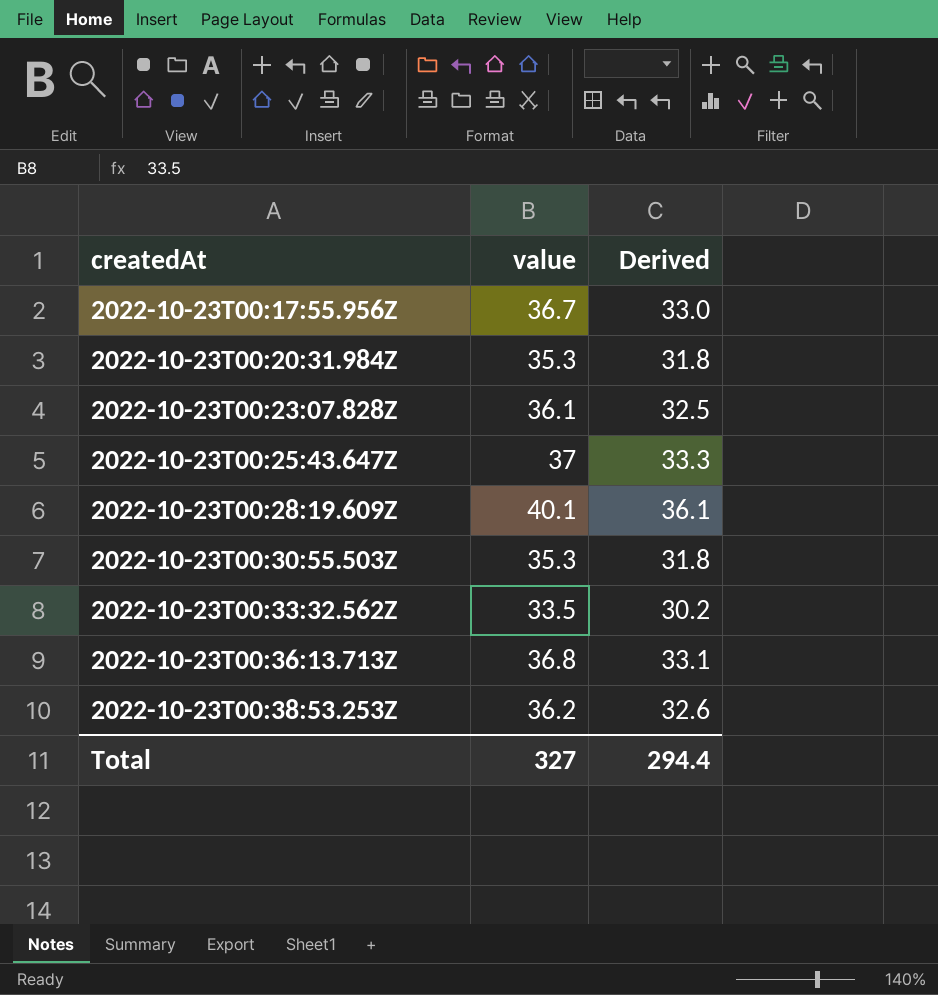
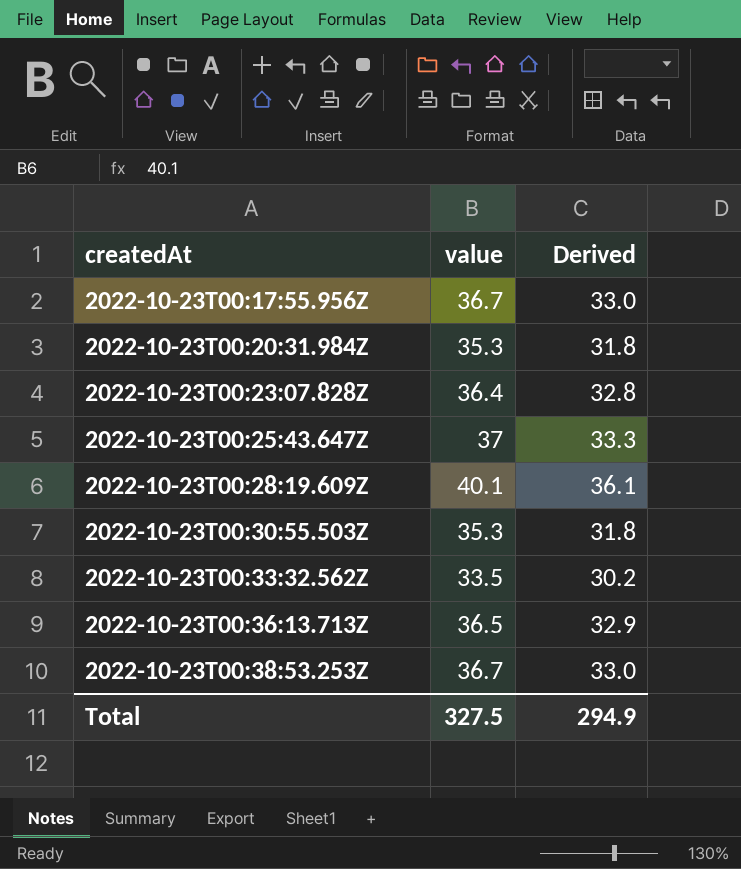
2022-10-23T00:23:07.828Z | value: 36.1 -> 36.4
2022-10-23T00:23:07.828Z | Derived: 32.5 -> 32.8
2022-10-23T00:36:13.713Z | value: 36.8 -> 36.5
2022-10-23T00:36:13.713Z | Derived: 33.1 -> 32.9
2022-10-23T00:38:53.253Z | value: 36.2 -> 36.7
2022-10-23T00:38:53.253Z | Derived: 32.6 -> 33.0
Total | value: 327 -> 327.5
Total | Derived: 294.4 -> 294.9

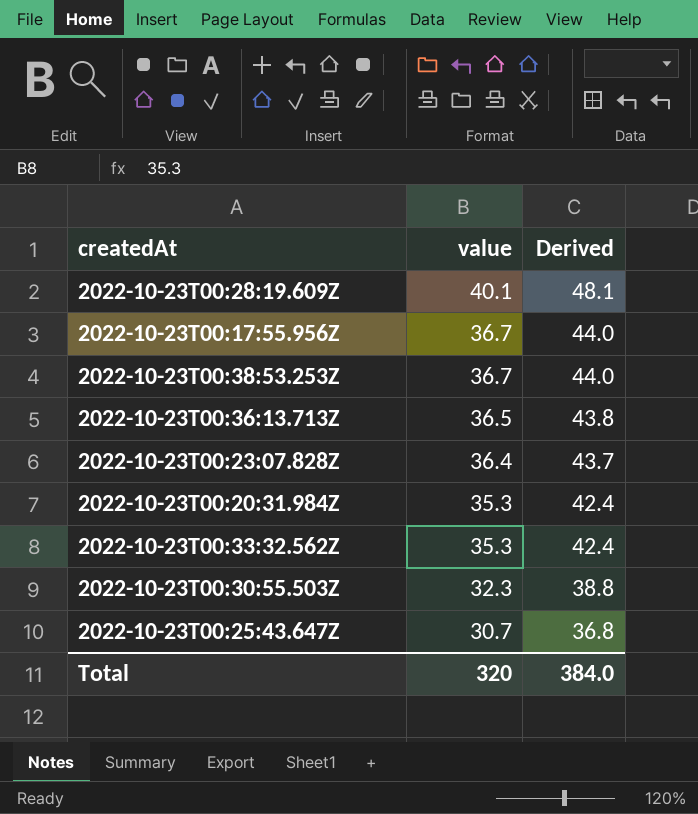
row order: createdAt ascending -> value descending
column Derived | formula: [value] * 0.9 -> [value] * 1.2
2022-10-23T00:33:32.562Z | value: 33.5 -> 35.3
2022-10-23T00:30:55.503Z | value: 35.3 -> 32.3
2022-10-23T00:25:43.647Z | value: 37 -> 30.7
Total | value: 327.5 -> 320
Total | Derived: 294.9 -> 384.0

